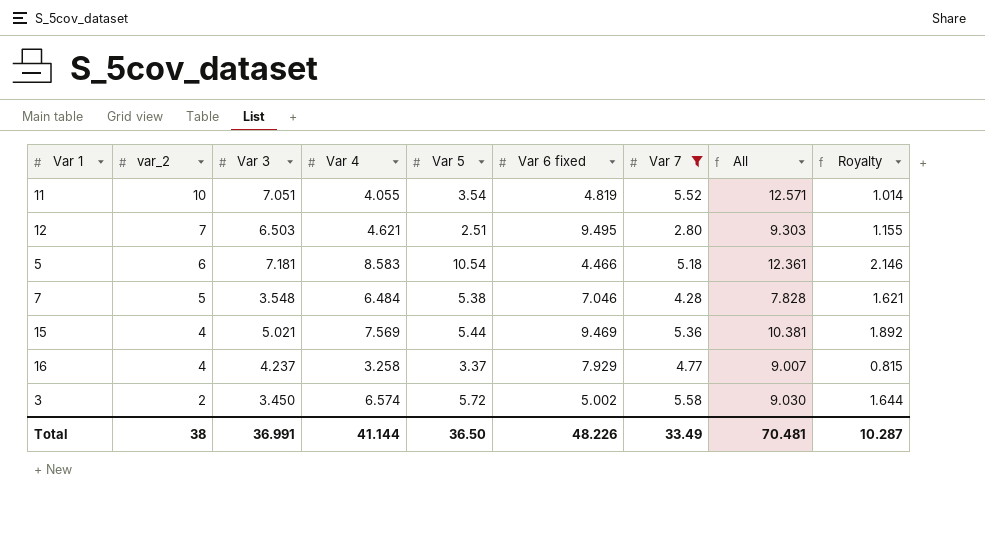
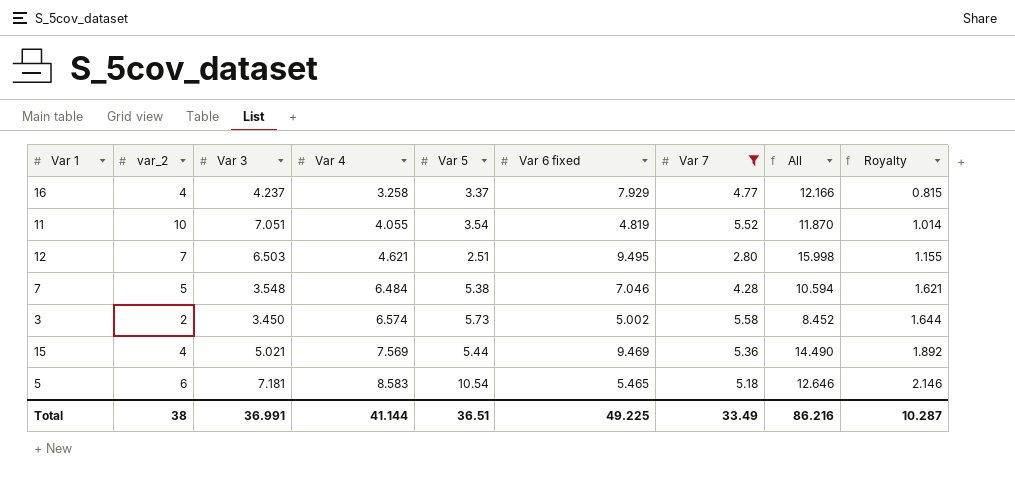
row order: var_2 descending -> Var 4 ascending
column All | formula: [Var 3] + [Var 7] -> [Var 3] + [Var 6 fixed]
3 | Var 5: 5.72 -> 5.73
5 | Var 6 fixed: 4.466 -> 5.465
Total | Var 5: 36.50 -> 36.51
Total | Var 6 fixed: 48.226 -> 49.225
Total | All: 70.481 -> 86.216

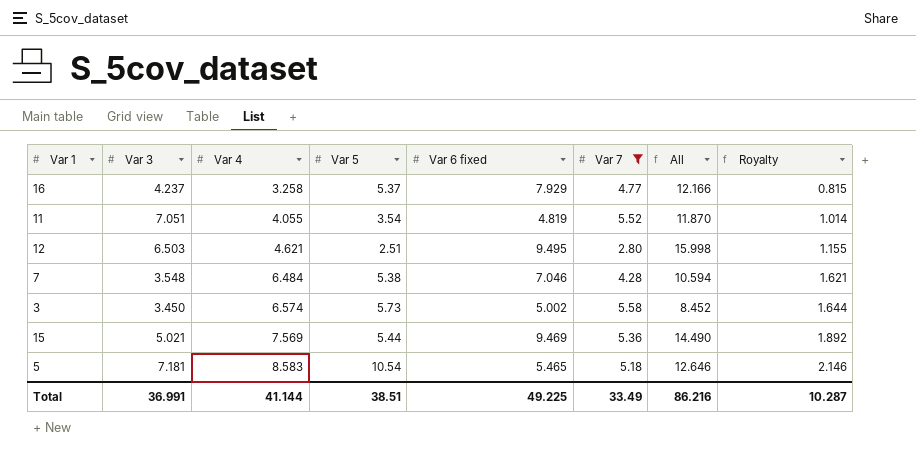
column var_2 | position: 2 -> none
16 | Var 5: 3.37 -> 5.37
Total | Var 5: 36.51 -> 38.51

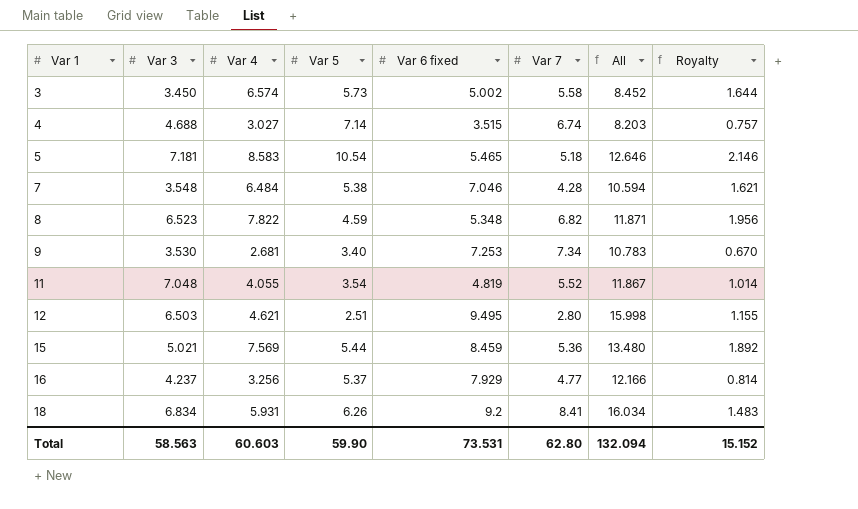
filter: Var 7 <= 5.58 -> none
row order: Var 4 ascending -> Var 1 ascending
11 | Var 3: 7.051 -> 7.048
11 | All: 11.870 -> 11.867
15 | Var 6 fixed: 9.469 -> 8.459
15 | All: 14.490 -> 13.480
16 | Var 4: 3.258 -> 3.256
16 | Royalty: 0.815 -> 0.814
Total | Var 3: 36.991 -> 58.563
Total | Var 4: 41.144 -> 60.603
Total | Var 5: 38.51 -> 59.90
Total | Var 6 fixed: 49.225 -> 73.531
Total | Var 7: 33.49 -> 62.80
Total | All: 86.216 -> 132.094
Total | Royalty: 10.287 -> 15.152

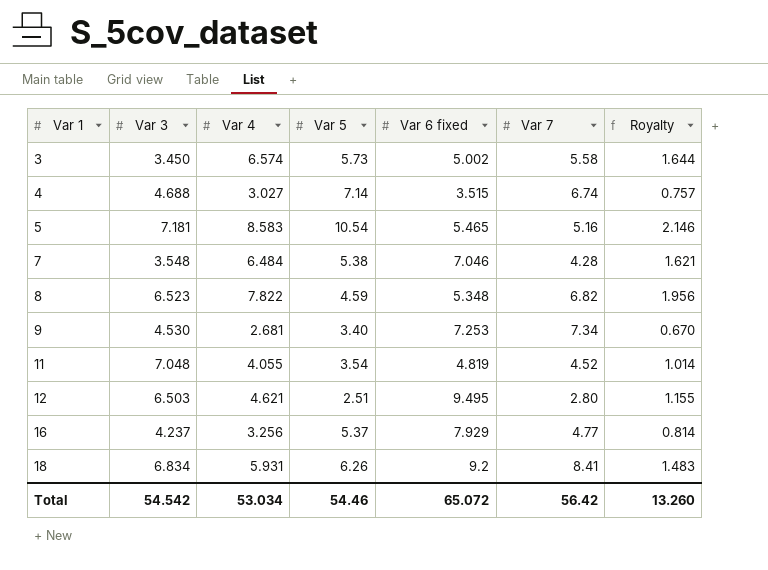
column All | formula: [Var 3] + [Var 6 fixed] -> none
row 15: 5.021 | 7.569 | 5.44 | 8.459 | 5.36 | 13.480 | 1.892 -> none
5 | Var 7: 5.18 -> 5.16
9 | Var 3: 3.530 -> 4.530
11 | Var 7: 5.52 -> 4.52
Total | Var 3: 58.563 -> 54.542
Total | Var 4: 60.603 -> 53.034
Total | Var 5: 59.90 -> 54.46
Total | Var 6 fixed: 73.531 -> 65.072
Total | Var 7: 62.80 -> 56.42
Total | Royalty: 15.152 -> 13.260

